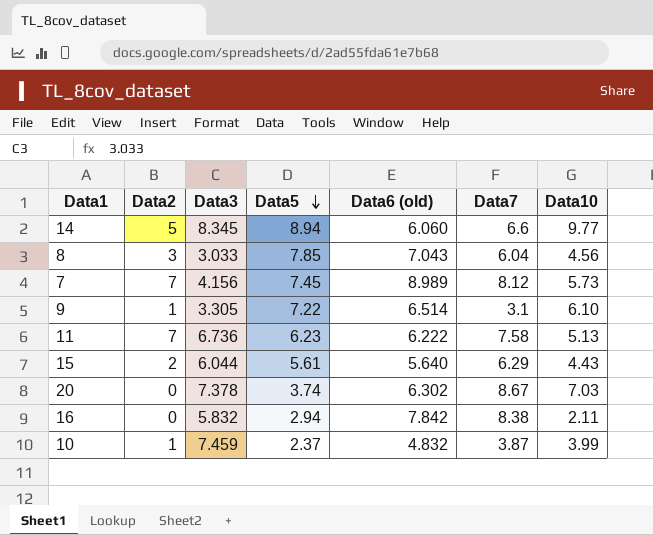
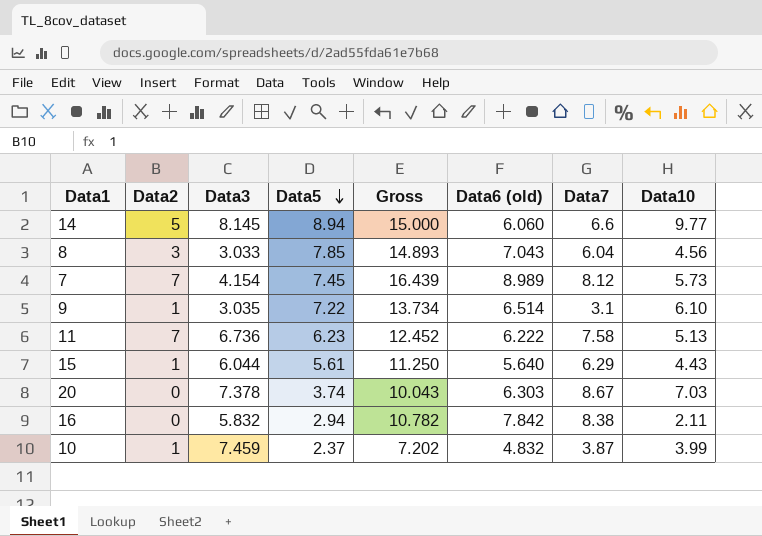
column Gross | formula: none -> [Data5] + [Data6 (old)]
14 | Data3: 8.345 -> 8.145
7 | Data3: 4.156 -> 4.154
9 | Data3: 3.305 -> 3.035
15 | Data2: 2 -> 1
20 | Data6 (old): 6.302 -> 6.303

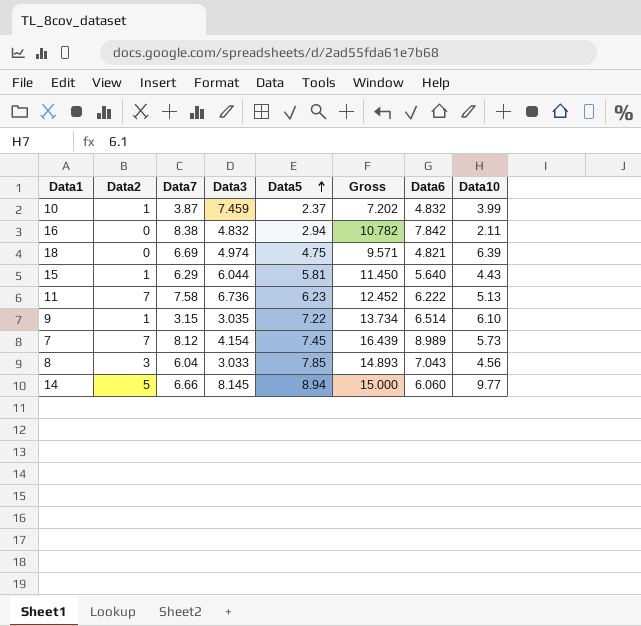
row order: Data5 descending -> Data5 ascending
column Data7 | position: 7 -> 3
column name: Data6 (old) -> Data6
row 20: 0 | 7.378 | 3.74 | 10.043 | 6.303 | 8.67 | 7.03 -> none
16 | Data3: 5.832 -> 4.832
row 18: none -> 0 | 6.69 | 4.974 | 4.75 | 9.571 | 4.821 | 6.39
15 | Data5: 5.61 -> 5.81
15 | Gross: 11.250 -> 11.450
9 | Data7: 3.1 -> 3.15
14 | Data7: 6.6 -> 6.66

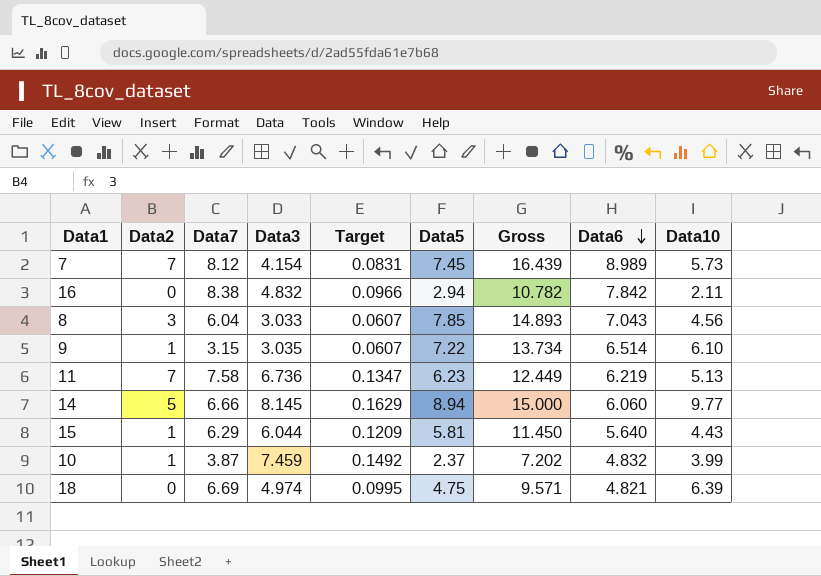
row order: Data5 ascending -> Data6 descending
column Target | formula: none -> [Data3] * 0.02
11 | Gross: 12.452 -> 12.449
11 | Data6: 6.222 -> 6.219

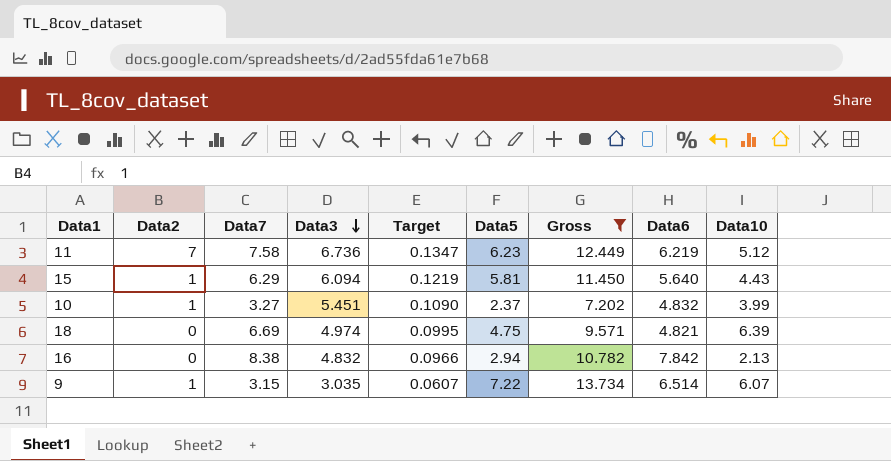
filter: none -> Gross <= 13.734
row order: Data6 descending -> Data3 descending
11 | Data10: 5.13 -> 5.12
15 | Data3: 6.044 -> 6.094
15 | Target: 0.1209 -> 0.1219
10 | Data7: 3.87 -> 3.27
10 | Data3: 7.459 -> 5.451
10 | Target: 0.1492 -> 0.1090
16 | Data10: 2.11 -> 2.13
9 | Data10: 6.10 -> 6.07

